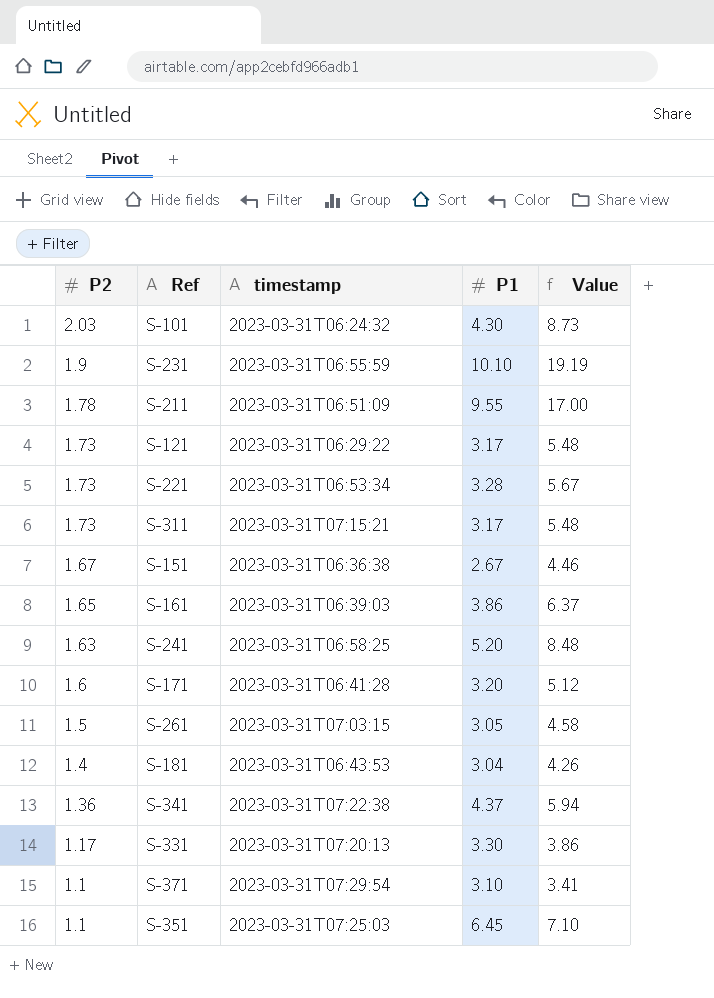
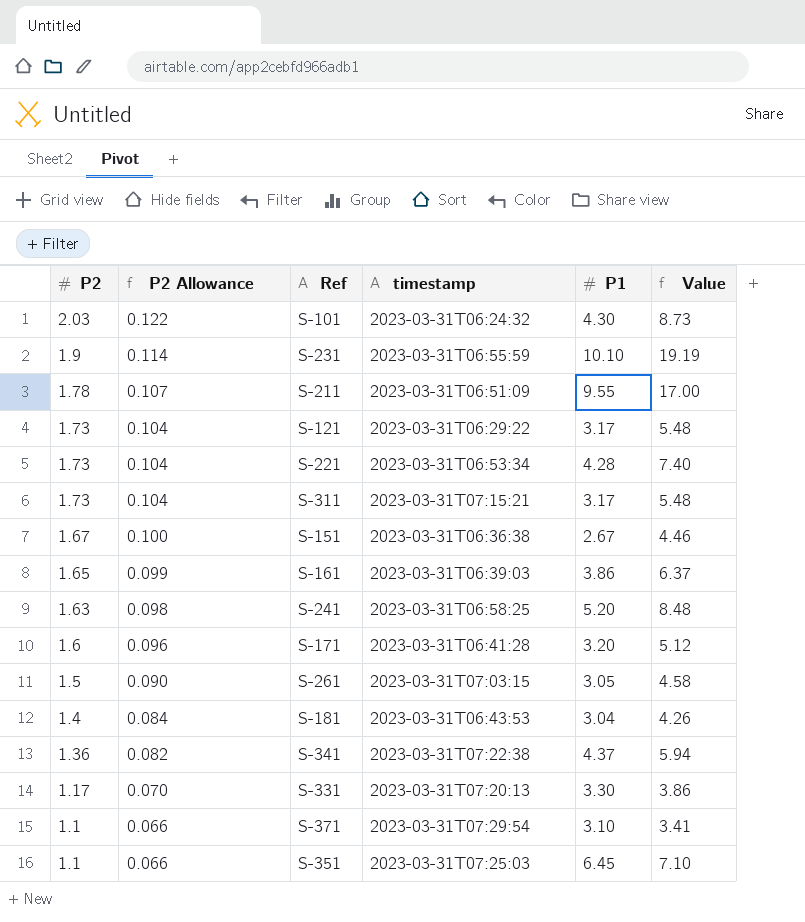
column P2 Allowance | formula: none -> [P2] * 0.06
S-221 | P1: 3.28 -> 4.28
S-221 | Value: 5.67 -> 7.40

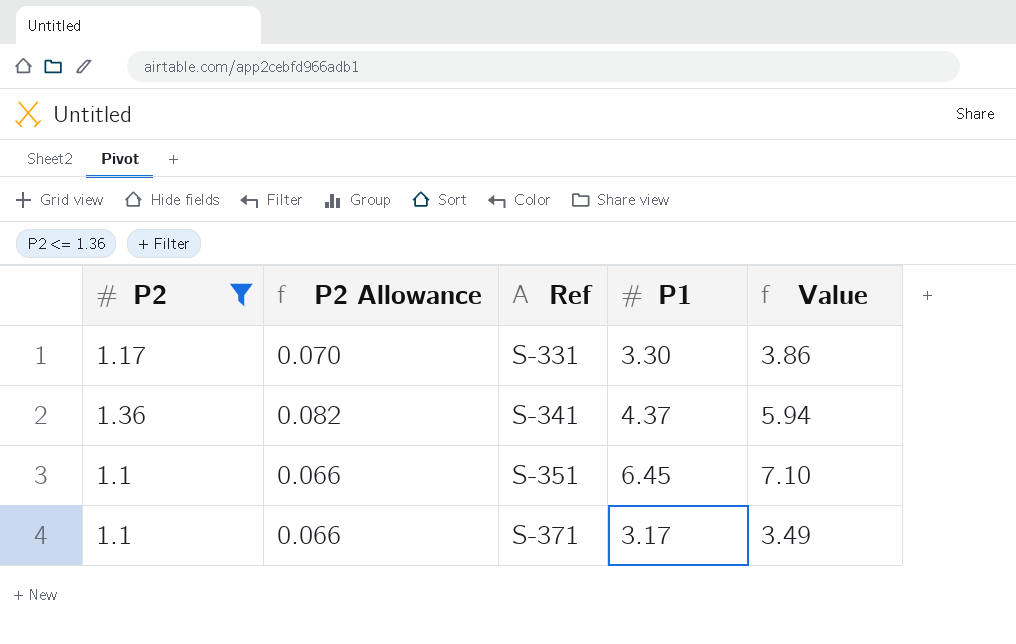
filter: none -> P2 <= 1.36
row order: P2 descending -> Ref ascending
column timestamp | position: 4 -> none
S-371 | P1: 3.10 -> 3.17
S-371 | Value: 3.41 -> 3.49

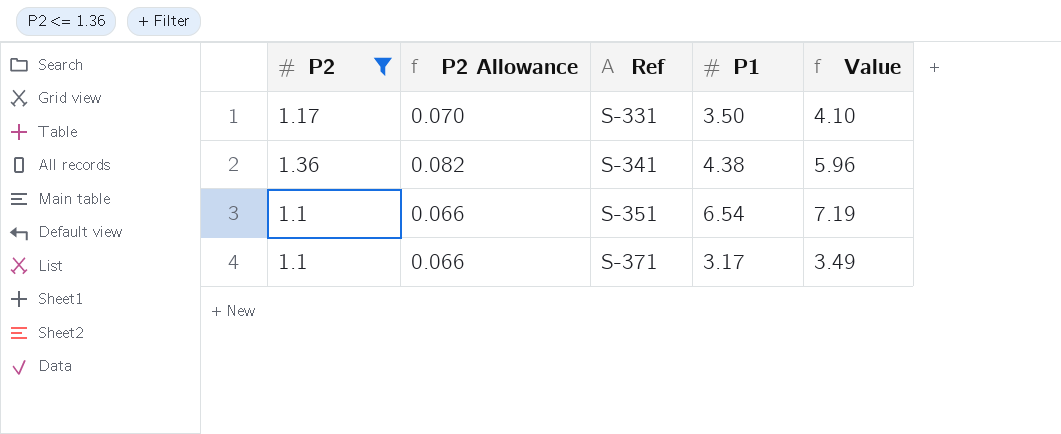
S-331 | P1: 3.30 -> 3.50
S-331 | Value: 3.86 -> 4.10
S-341 | P1: 4.37 -> 4.38
S-341 | Value: 5.94 -> 5.96
S-351 | P1: 6.45 -> 6.54
S-351 | Value: 7.10 -> 7.19

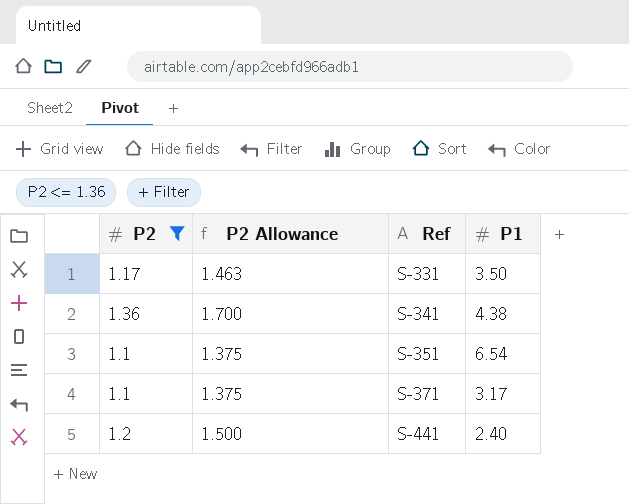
column Value | formula: [P2] * [P1] -> none
column P2 Allowance | formula: [P2] * 0.06 -> [P2] * 1.25
row S-441: none -> 1.2 | 1.500 | 2.40

